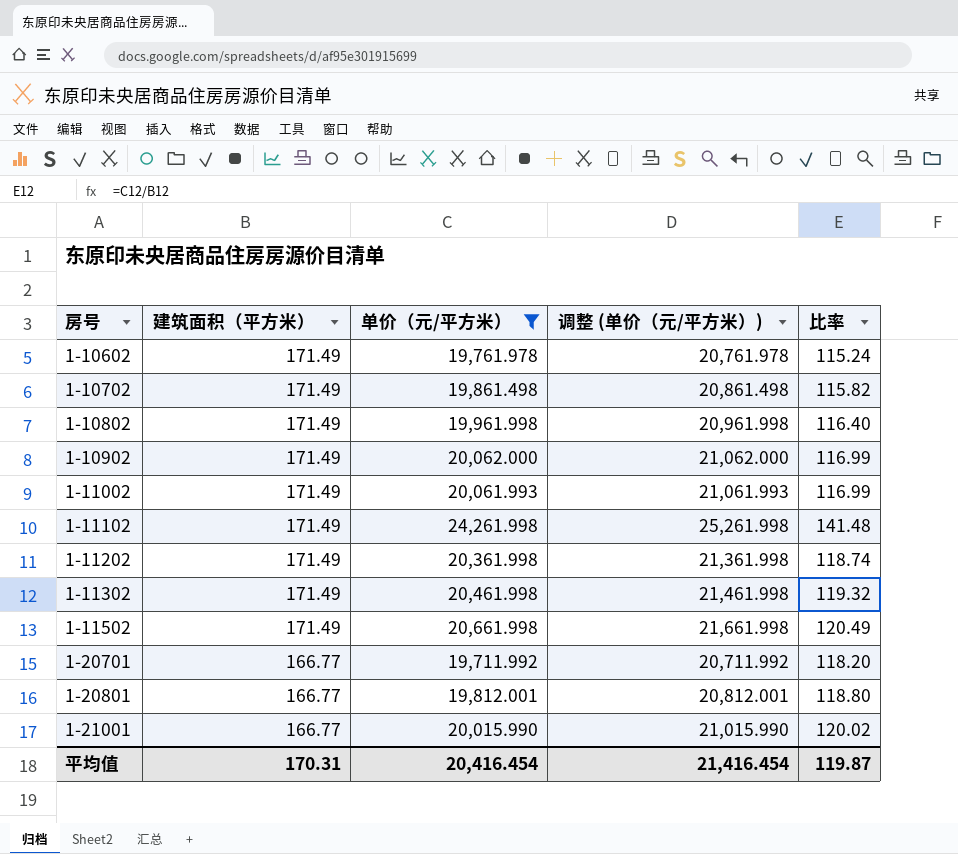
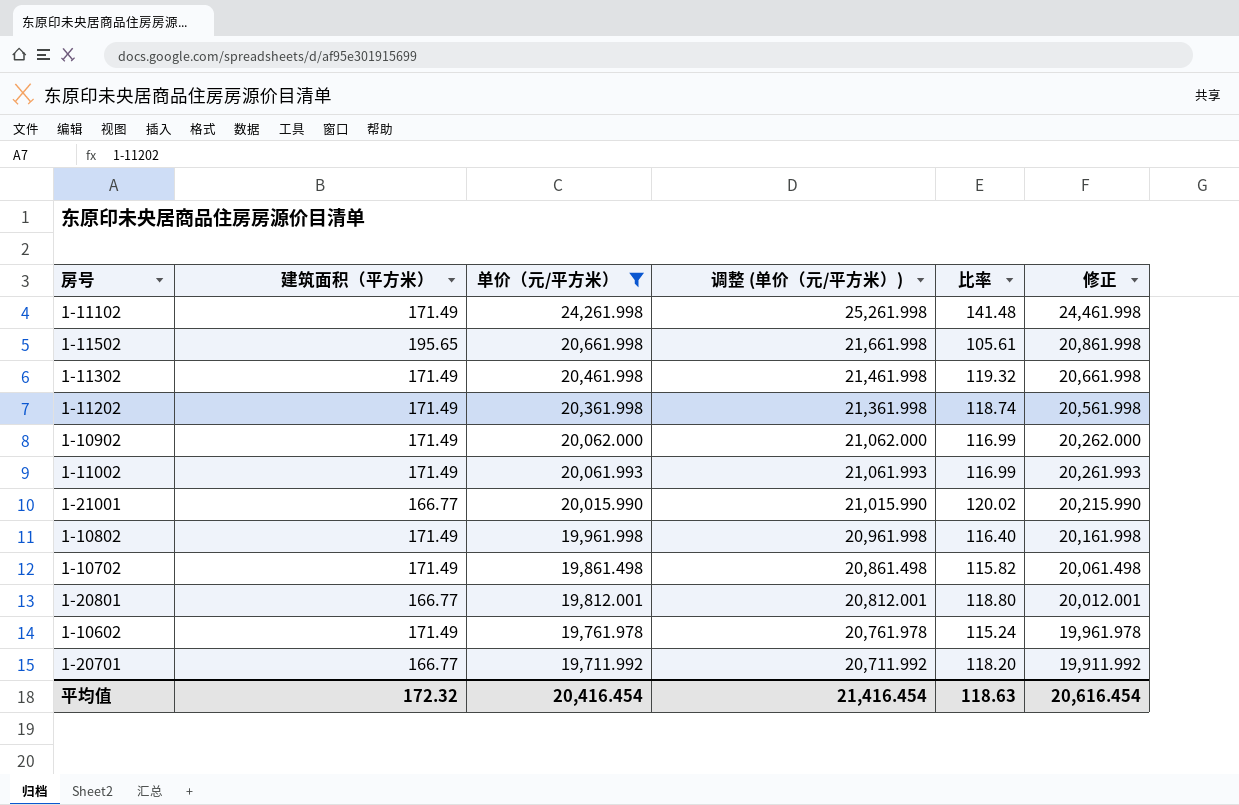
row order: 房号 ascending -> 单价（元/平方米） descending
column 修正 | formula: none -> [单价（元/平方米）] + 200
1-11502 | 建筑面积（平方米）: 171.49 -> 195.65
1-11502 | 比率: 120.49 -> 105.61
平均值 | 建筑面积（平方米）: 170.31 -> 172.32
平均值 | 比率: 119.87 -> 118.63

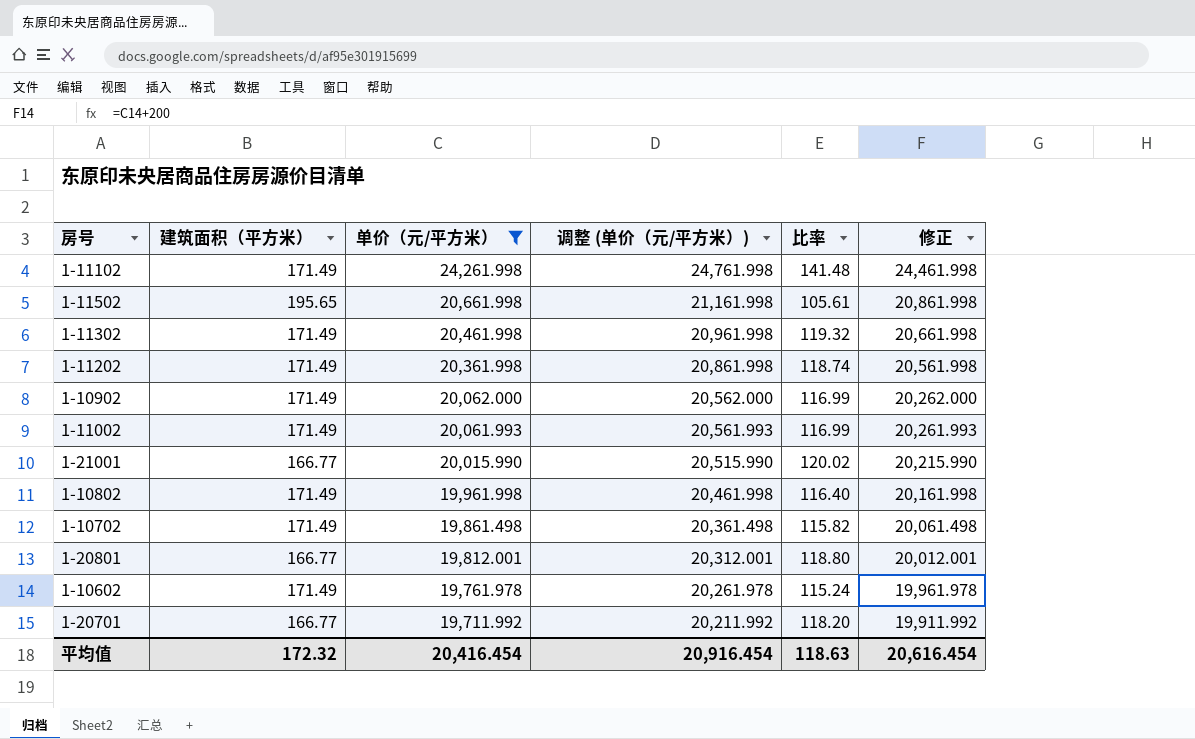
column 调整 (单价（元/平方米）) | formula: [单价（元/平方米）] + 1000 -> [单价（元/平方米）] + 500
平均值 | 调整 (单价（元/平方米）): 21,416.454 -> 20,916.454

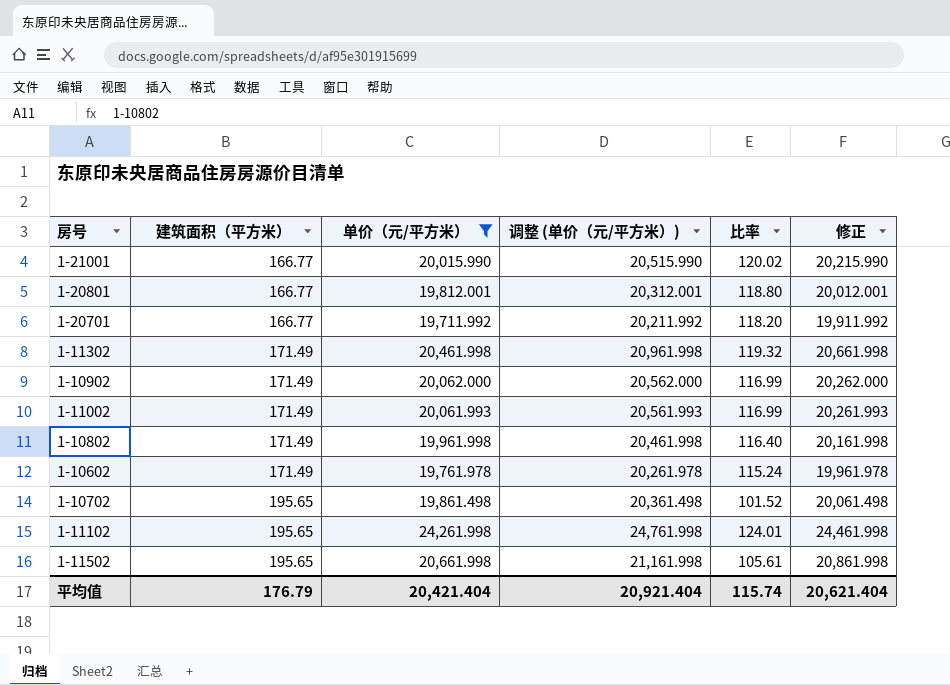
row order: 单价（元/平方米） descending -> 建筑面积（平方米） ascending
row 1-11202: 171.49 | 20,361.998 | 20,861.998 | 118.74 | 20,561.998 -> none
1-10702 | 建筑面积（平方米）: 171.49 -> 195.65
1-10702 | 比率: 115.82 -> 101.52
1-11102 | 建筑面积（平方米）: 171.49 -> 195.65
1-11102 | 比率: 141.48 -> 124.01
平均值 | 建筑面积（平方米）: 172.32 -> 176.79
平均值 | 单价（元/平方米）: 20,416.454 -> 20,421.404
平均值 | 调整 (单价（元/平方米）): 20,916.454 -> 20,921.404
平均值 | 比率: 118.63 -> 115.74
平均值 | 修正: 20,616.454 -> 20,621.404

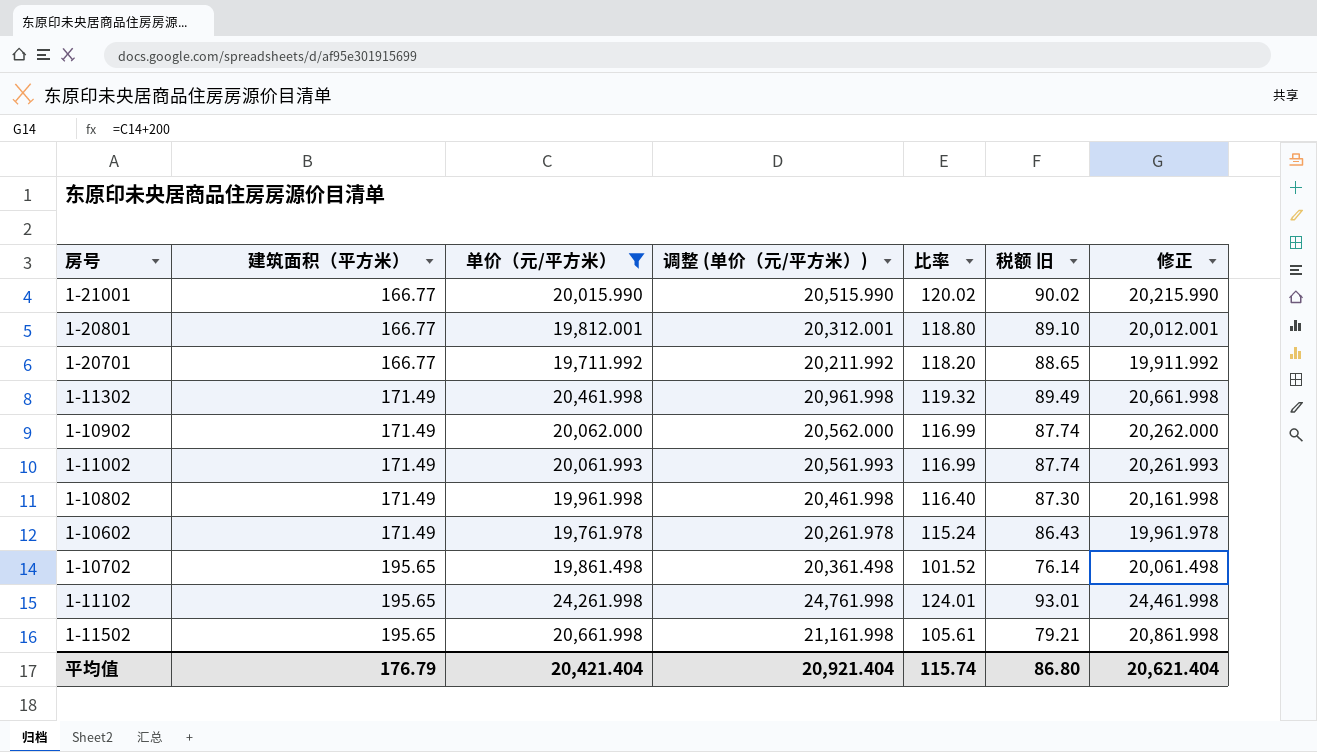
column 税额 旧 | formula: none -> [比率] * 0.75

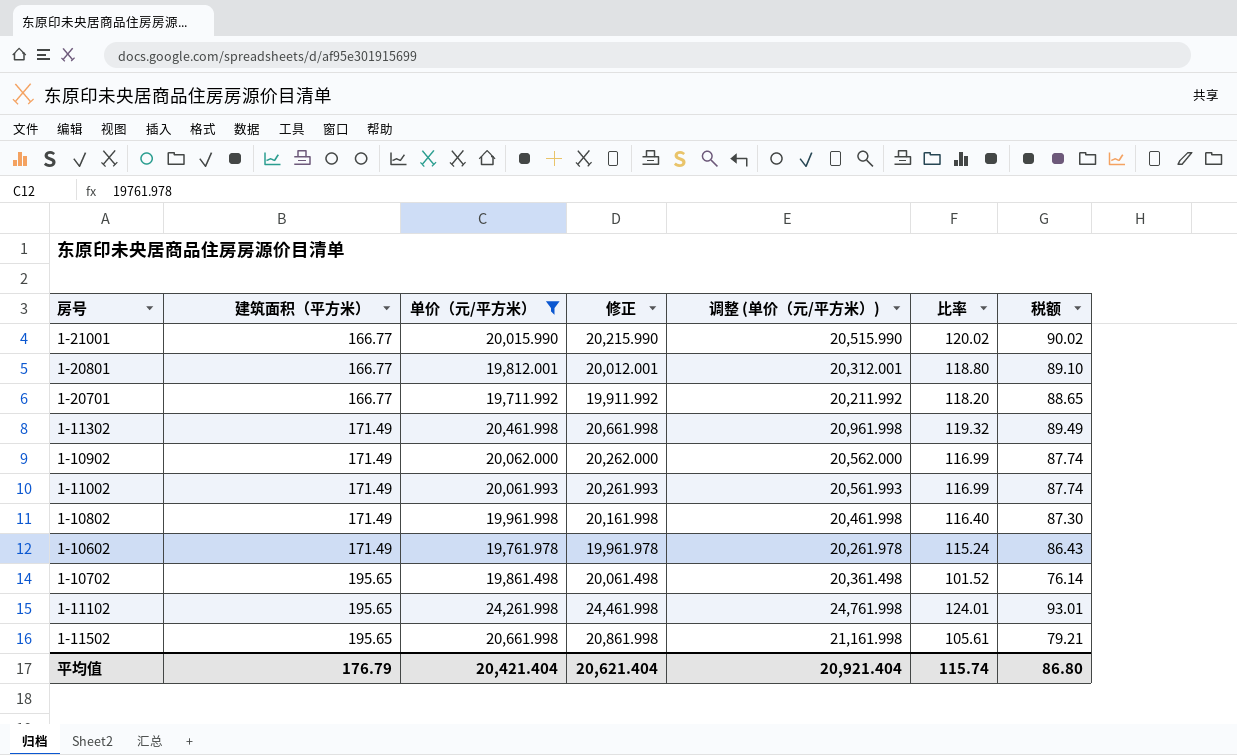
column 修正 | position: 7 -> 4
column name: 税额 旧 -> 税额

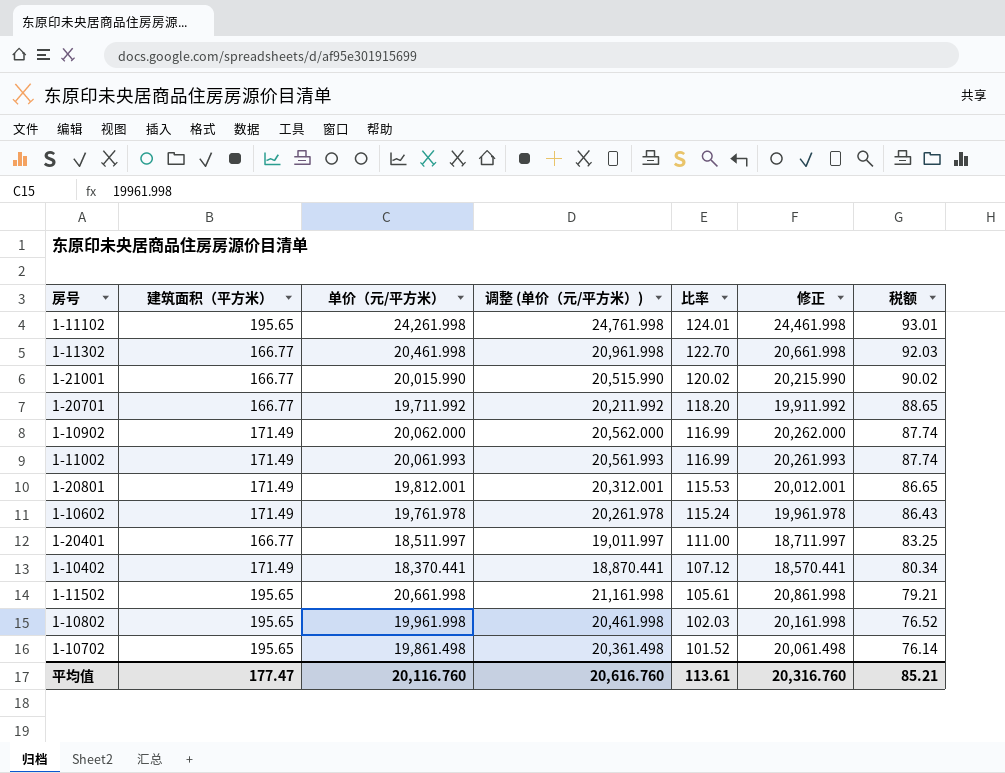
filter: 单价（元/平方米） >= 19,711.992 -> none
row order: 建筑面积（平方米） ascending -> 比率 descending
column 修正 | position: 4 -> 6
1-11302 | 建筑面积（平方米）: 171.49 -> 166.77
1-11302 | 比率: 119.32 -> 122.70
1-11302 | 税额: 89.49 -> 92.03
1-20801 | 建筑面积（平方米）: 166.77 -> 171.49
1-20801 | 比率: 118.80 -> 115.53
1-20801 | 税额: 89.10 -> 86.65
1-10802 | 建筑面积（平方米）: 171.49 -> 195.65
1-10802 | 比率: 116.40 -> 102.03
1-10802 | 税额: 87.30 -> 76.52
平均值 | 建筑面积（平方米）: 176.79 -> 177.47
平均值 | 单价（元/平方米）: 20,421.404 -> 20,116.760
平均值 | 调整 (单价（元/平方米）): 20,921.404 -> 20,616.760
平均值 | 比率: 115.74 -> 113.61
平均值 | 修正: 20,621.404 -> 20,316.760
平均值 | 税额: 86.80 -> 85.21

